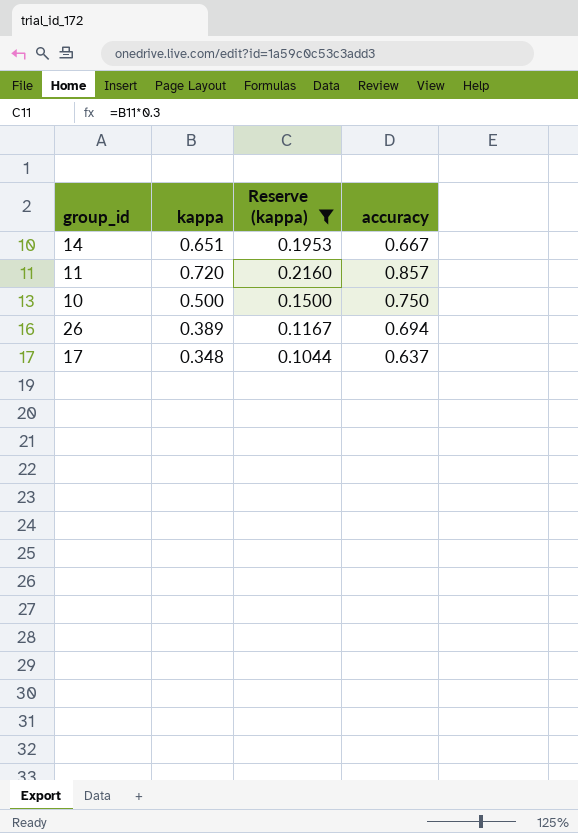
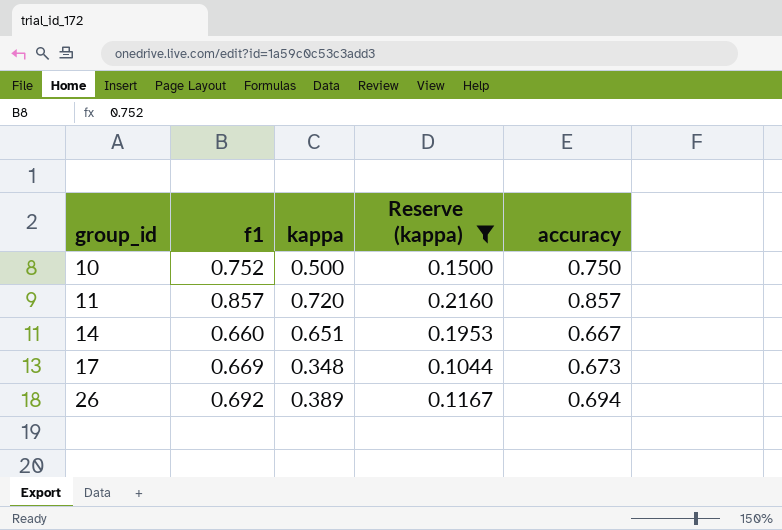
row order: none -> group_id ascending
column f1 | position: none -> 2
17 | accuracy: 0.637 -> 0.673

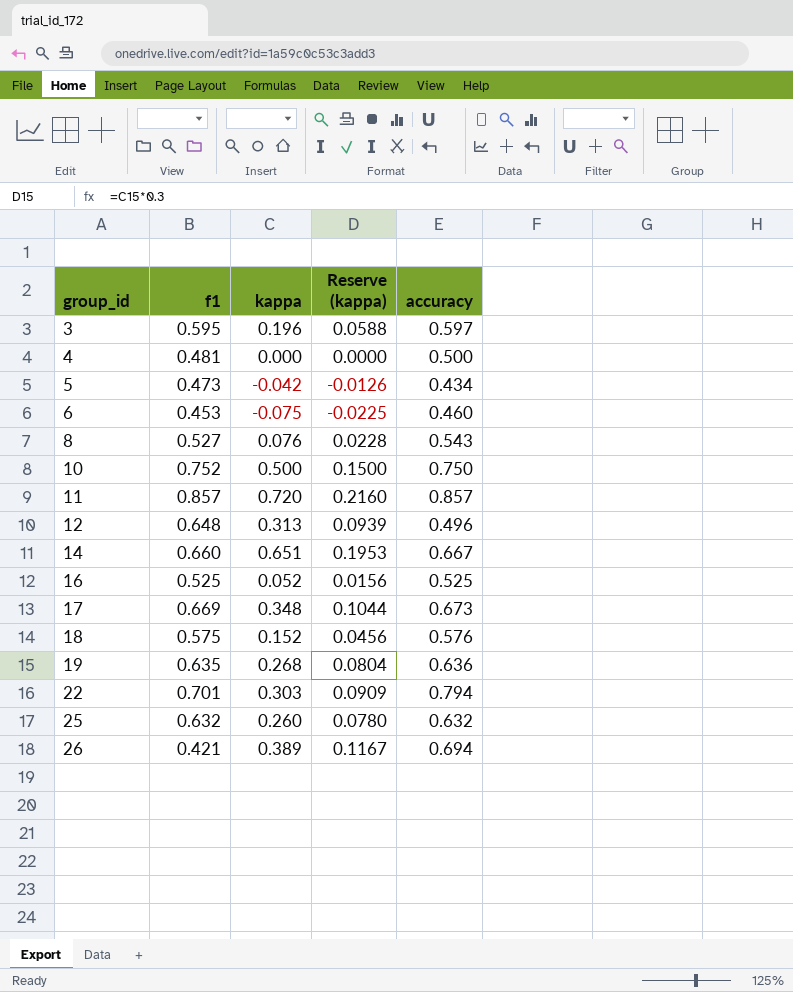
filter: Reserve (kappa) >= 0.1044 -> none
26 | f1: 0.692 -> 0.421

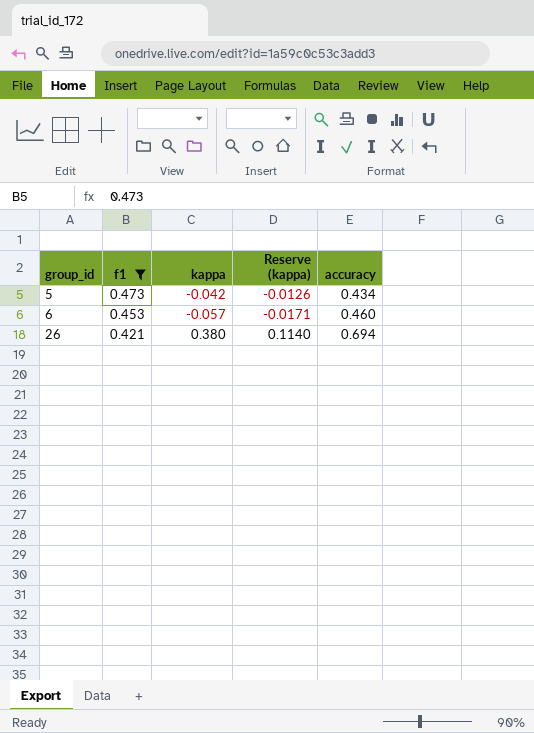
filter: none -> f1 <= 0.473
6 | kappa: -0.075 -> -0.057
6 | Reserve (kappa): -0.0225 -> -0.0171
26 | kappa: 0.389 -> 0.380
26 | Reserve (kappa): 0.1167 -> 0.1140

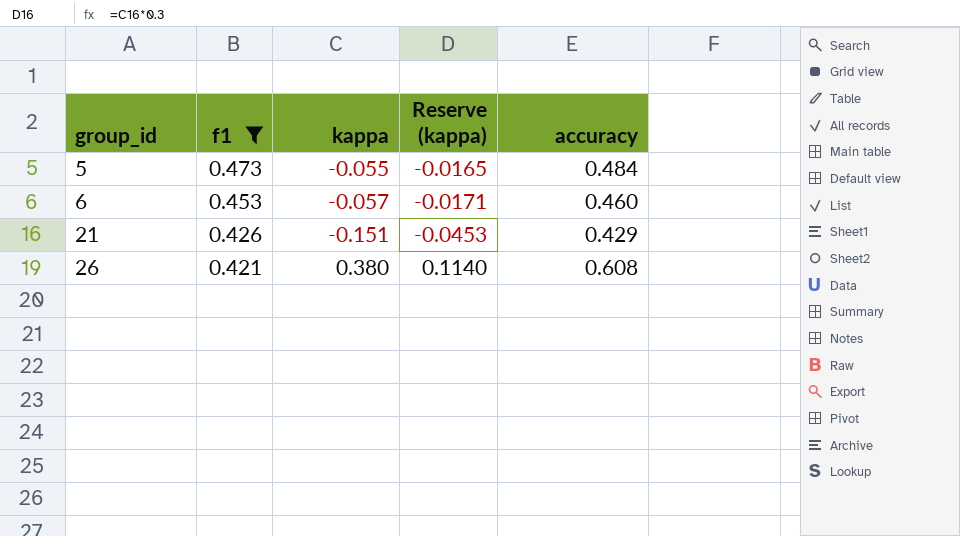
5 | kappa: -0.042 -> -0.055
5 | Reserve (kappa): -0.0126 -> -0.0165
5 | accuracy: 0.434 -> 0.484
row 21: none -> 0.426 | -0.151 | -0.0453 | 0.429
26 | accuracy: 0.694 -> 0.608

